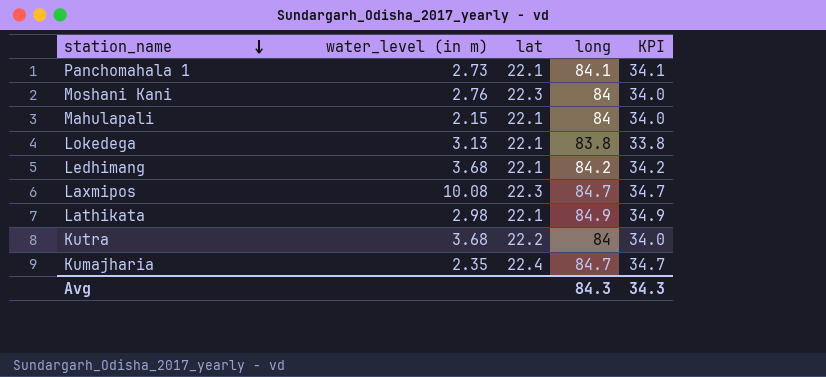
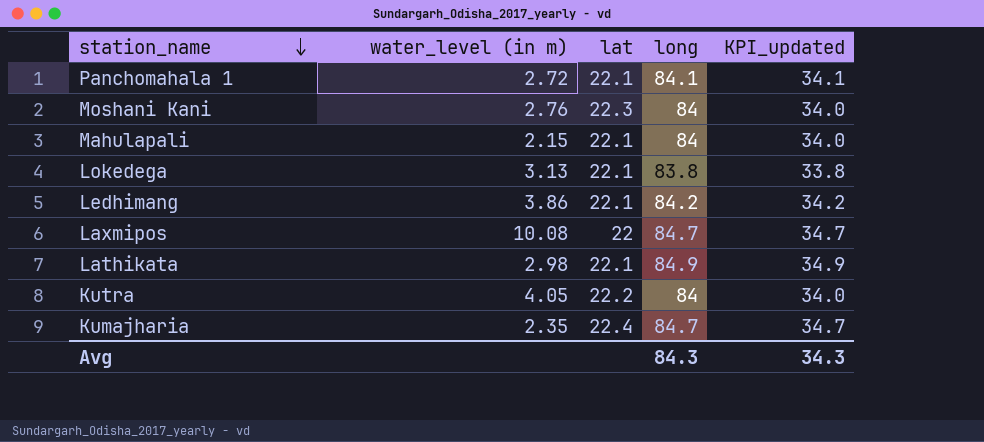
column name: KPI -> KPI_updated
Panchomahala 1 | water_level (in m): 2.73 -> 2.72
Ledhimang | water_level (in m): 3.68 -> 3.86
Laxmipos | lat: 22.3 -> 22
Kutra | water_level (in m): 3.68 -> 4.05

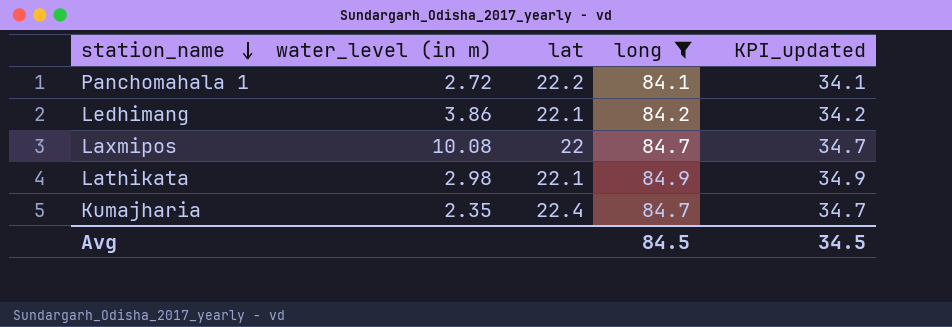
filter: none -> long >= 84.1
Panchomahala 1 | lat: 22.1 -> 22.2
Avg | long: 84.3 -> 84.5
Avg | KPI_updated: 34.3 -> 34.5

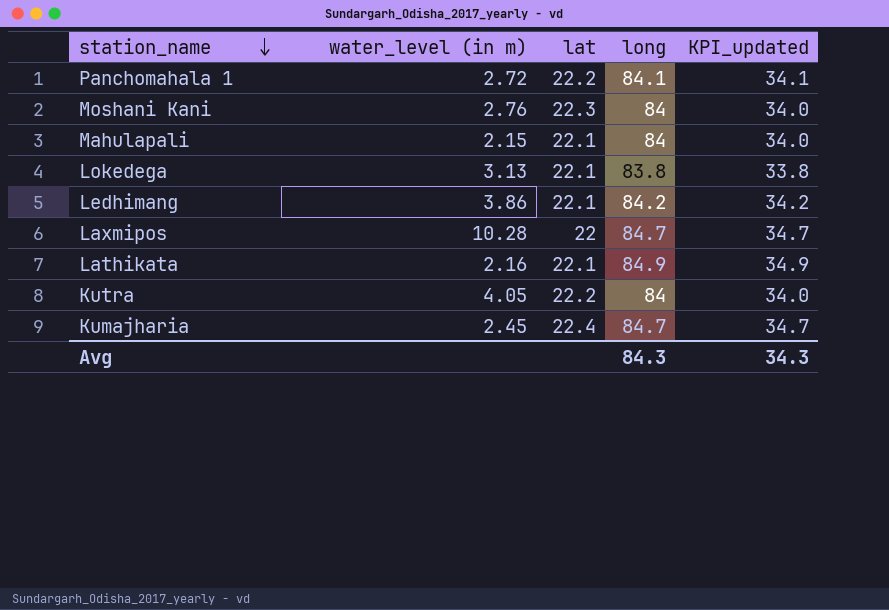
filter: long >= 84.1 -> none
Laxmipos | water_level (in m): 10.08 -> 10.28
Lathikata | water_level (in m): 2.98 -> 2.16
Kumajharia | water_level (in m): 2.35 -> 2.45
Avg | long: 84.5 -> 84.3
Avg | KPI_updated: 34.5 -> 34.3

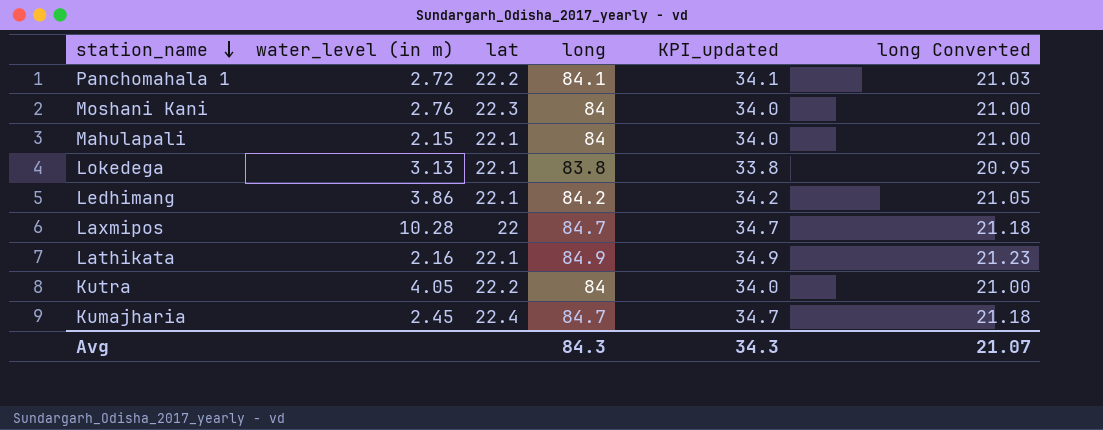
column long Converted | formula: none -> [long] * 0.25

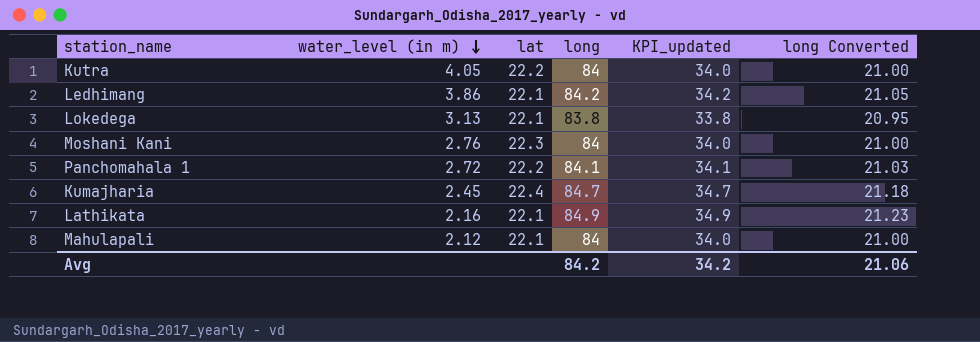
row order: station_name descending -> water_level (in m) descending
row Laxmipos: 10.28 | 22 | 84.7 | 34.7 | 21.18 -> none
Mahulapali | water_level (in m): 2.15 -> 2.12
Avg | long: 84.3 -> 84.2
Avg | KPI_updated: 34.3 -> 34.2
Avg | long Converted: 21.07 -> 21.06

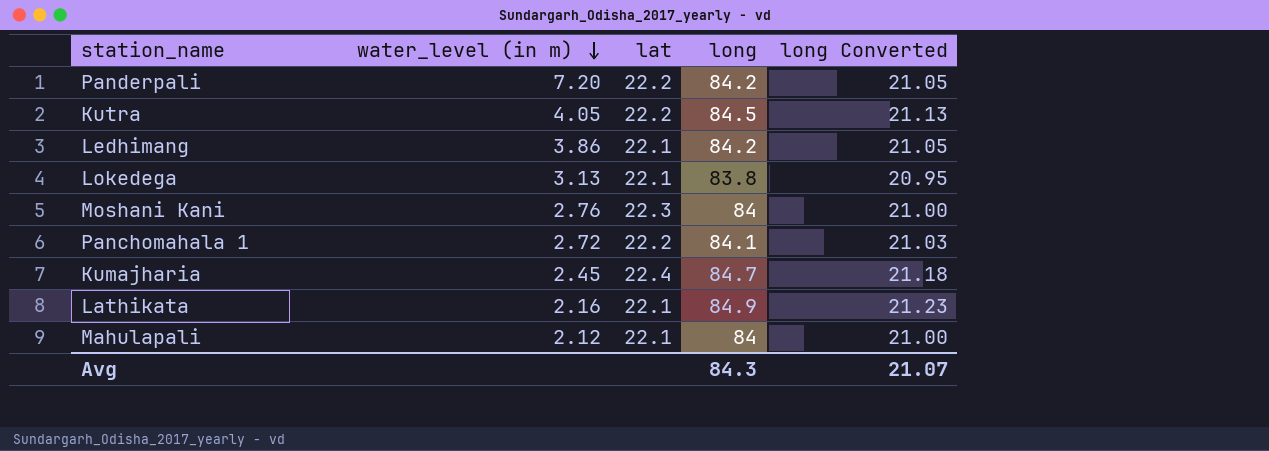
column KPI_updated | formula: [long] - 50 -> none
row Panderpali: none -> 7.20 | 22.2 | 84.2 | 21.05
Kutra | long: 84 -> 84.5
Kutra | long Converted: 21.00 -> 21.13
Avg | long: 84.2 -> 84.3
Avg | long Converted: 21.06 -> 21.07

